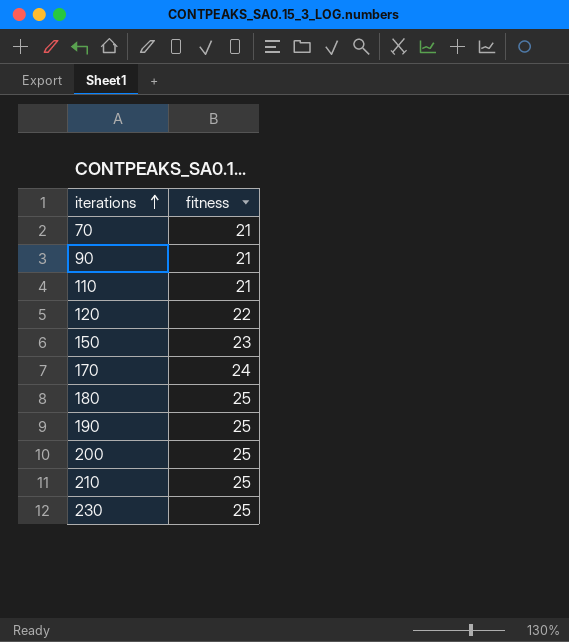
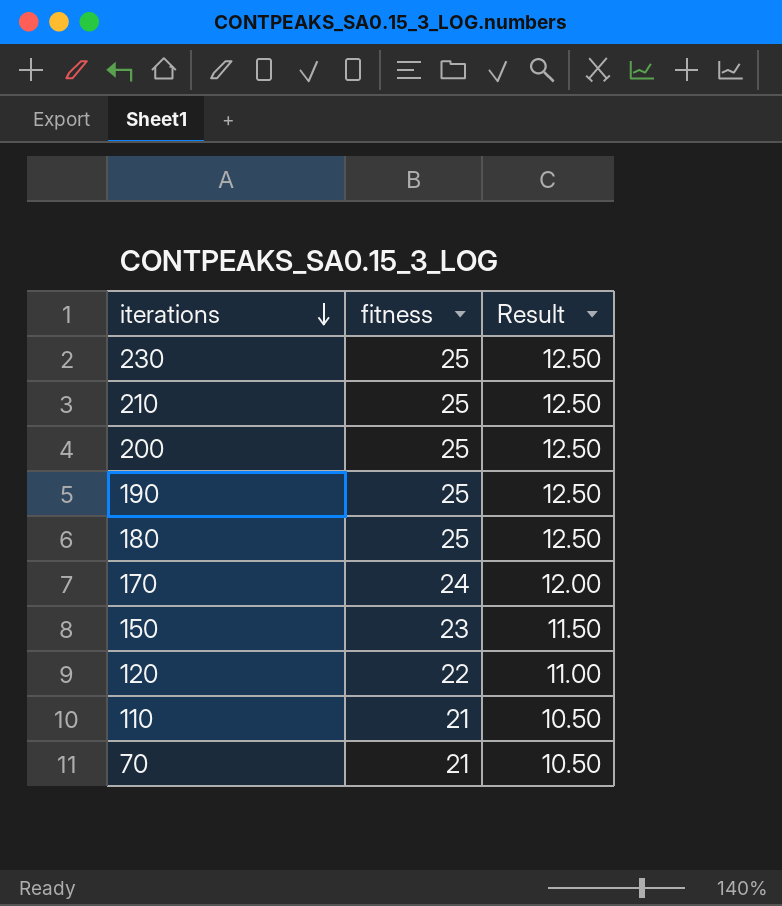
row order: iterations ascending -> iterations descending
column Result | formula: none -> [fitness] * 0.5
row 90: 21 -> none

